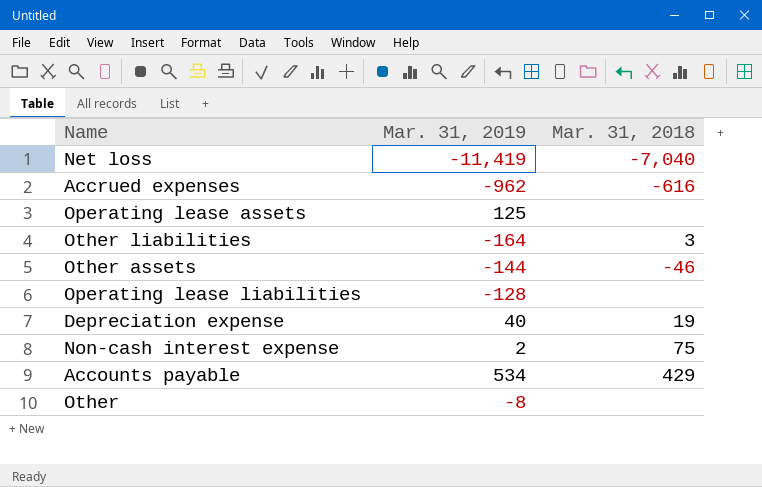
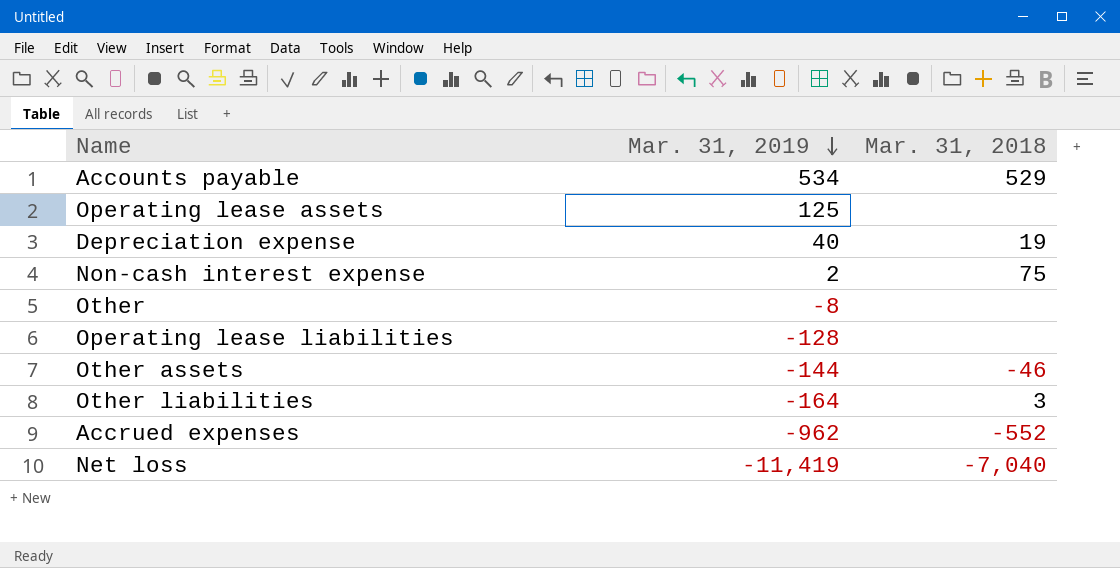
row order: none -> Mar. 31, 2019 descending
Accounts payable | Mar. 31, 2018: 429 -> 529
Accrued expenses | Mar. 31, 2018: -616 -> -552

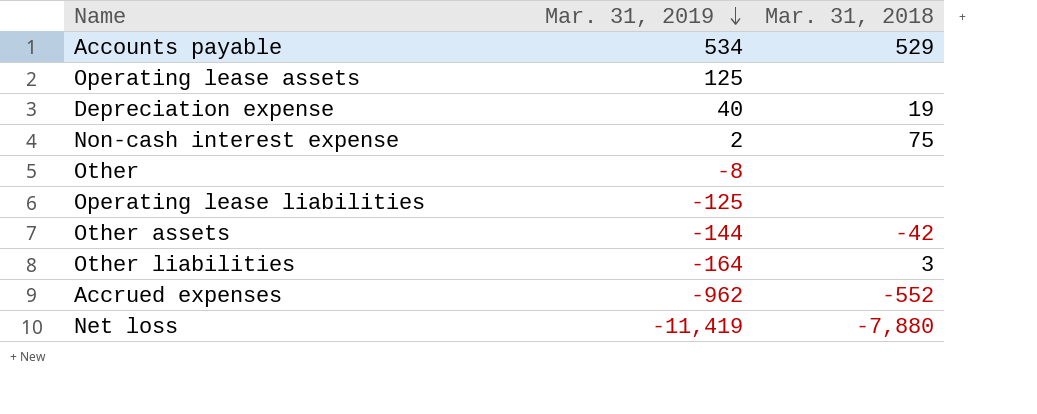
Operating lease liabilities | Mar. 31, 2019: -128 -> -125
Other assets | Mar. 31, 2018: -46 -> -42
Net loss | Mar. 31, 2018: -7,040 -> -7,880

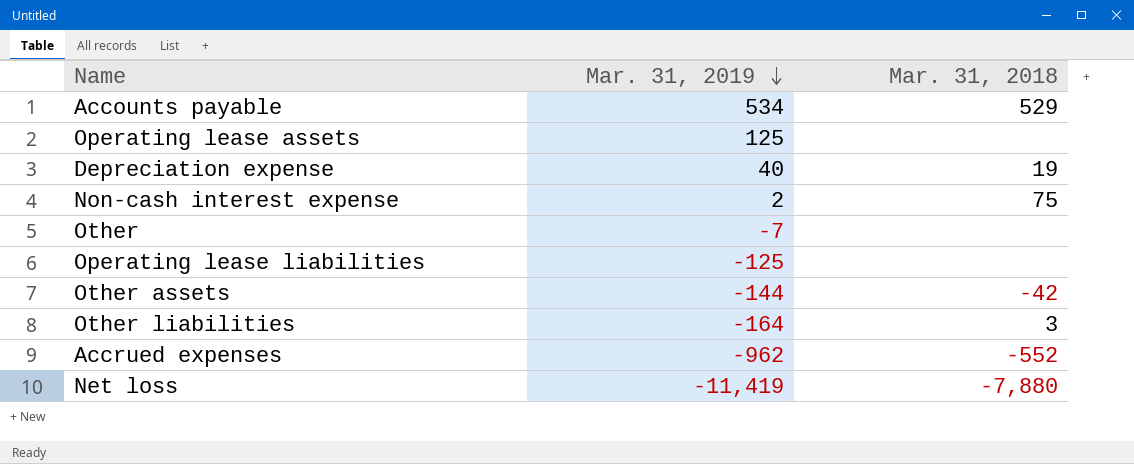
Other | Mar. 31, 2019: -8 -> -7

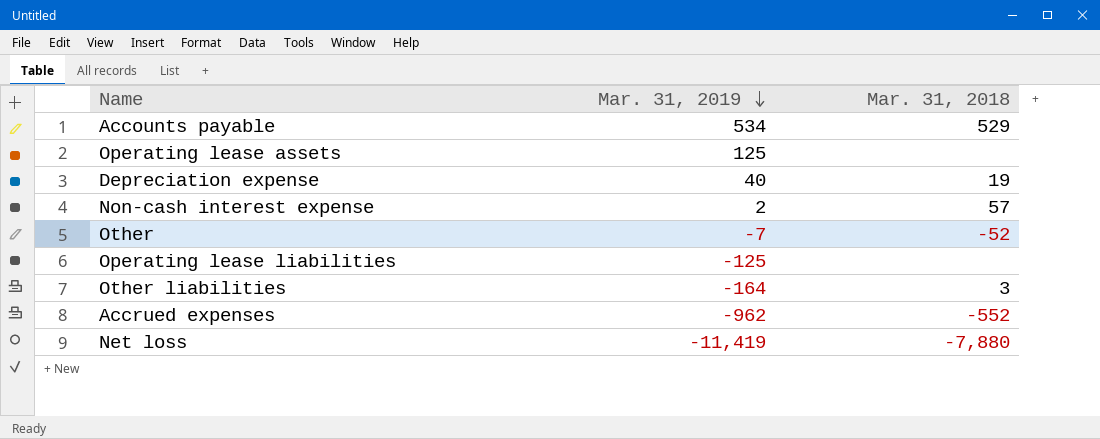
row Other assets: -144 | -42 -> none
Non-cash interest expense | Mar. 31, 2018: 75 -> 57
Other | Mar. 31, 2018: none -> -52

